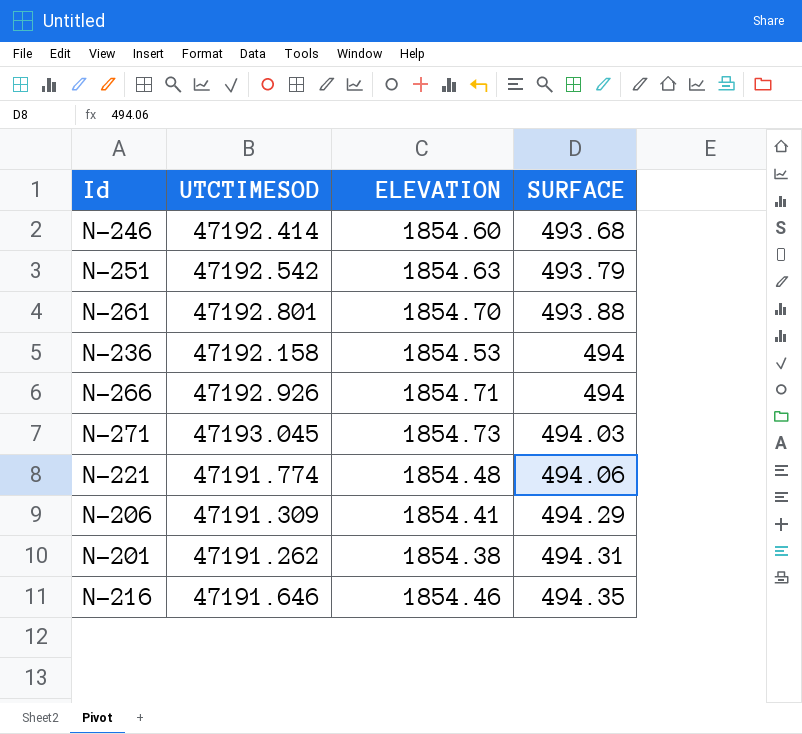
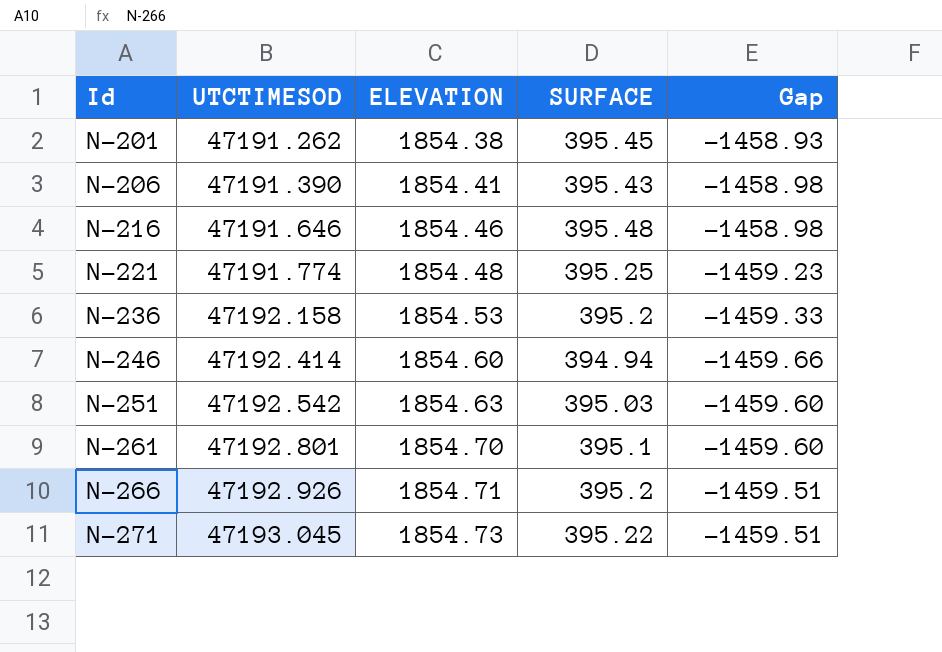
row order: SURFACE ascending -> Id ascending
column Gap | formula: none -> [SURFACE] - [ELEVATION]
N-201 | SURFACE: 494.31 -> 395.45
N-206 | UTCTIMESOD: 47191.309 -> 47191.390
N-206 | SURFACE: 494.29 -> 395.43
N-216 | SURFACE: 494.35 -> 395.48
N-221 | SURFACE: 494.06 -> 395.25
N-236 | SURFACE: 494 -> 395.2
N-246 | SURFACE: 493.68 -> 394.94
N-251 | SURFACE: 493.79 -> 395.03
N-261 | SURFACE: 493.88 -> 395.1
N-266 | SURFACE: 494 -> 395.2
N-271 | SURFACE: 494.03 -> 395.22

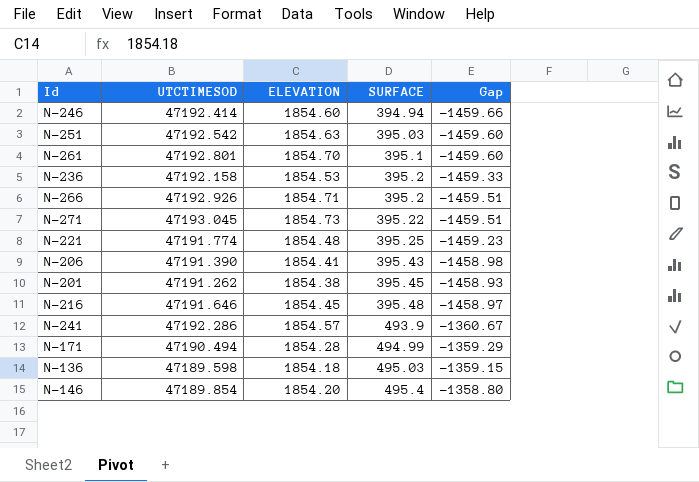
row order: Id ascending -> SURFACE ascending
N-216 | ELEVATION: 1854.46 -> 1854.45
N-216 | Gap: -1458.98 -> -1458.97
row N-241: none -> 47192.286 | 1854.57 | 493.9 | -1360.67
row N-171: none -> 47190.494 | 1854.28 | 494.99 | -1359.29
row N-136: none -> 47189.598 | 1854.18 | 495.03 | -1359.15
row N-146: none -> 47189.854 | 1854.20 | 495.4 | -1358.80

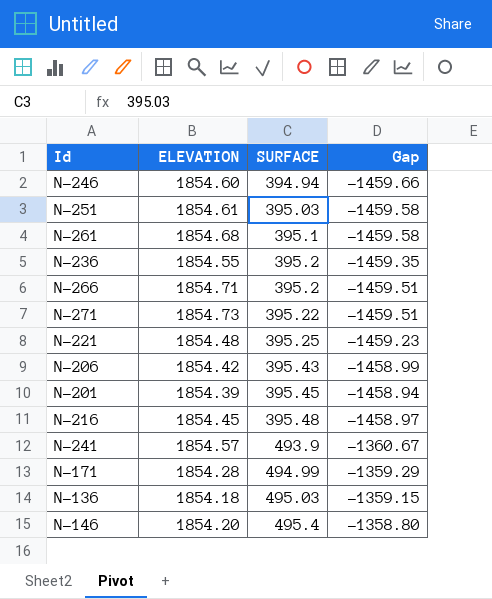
column UTCTIMESOD | position: 2 -> none
N-251 | ELEVATION: 1854.63 -> 1854.61
N-251 | Gap: -1459.60 -> -1459.58
N-261 | ELEVATION: 1854.70 -> 1854.68
N-261 | Gap: -1459.60 -> -1459.58
N-236 | ELEVATION: 1854.53 -> 1854.55
N-236 | Gap: -1459.33 -> -1459.35
N-206 | ELEVATION: 1854.41 -> 1854.42
N-206 | Gap: -1458.98 -> -1458.99
N-201 | ELEVATION: 1854.38 -> 1854.39
N-201 | Gap: -1458.93 -> -1458.94

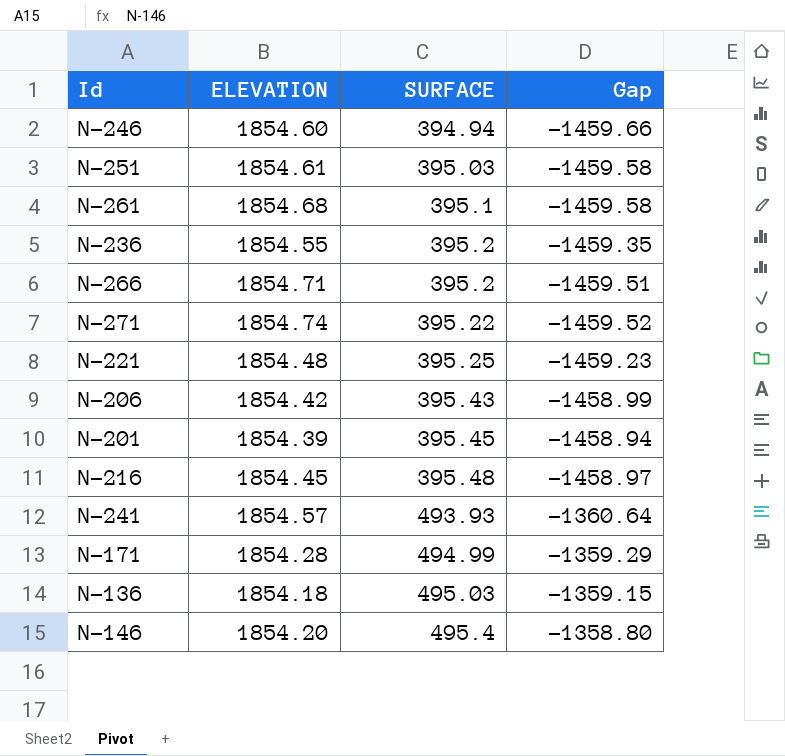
N-271 | ELEVATION: 1854.73 -> 1854.74
N-271 | Gap: -1459.51 -> -1459.52
N-241 | SURFACE: 493.9 -> 493.93
N-241 | Gap: -1360.67 -> -1360.64

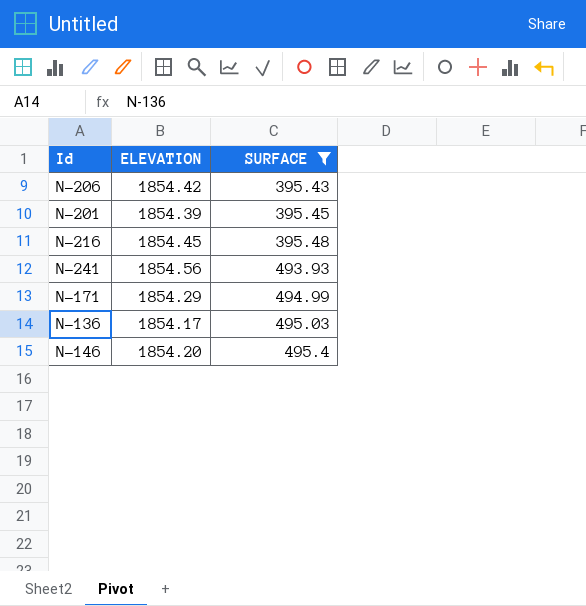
filter: none -> SURFACE >= 395.43
column Gap | formula: [SURFACE] - [ELEVATION] -> none
N-241 | ELEVATION: 1854.57 -> 1854.56
N-171 | ELEVATION: 1854.28 -> 1854.29
N-136 | ELEVATION: 1854.18 -> 1854.17

